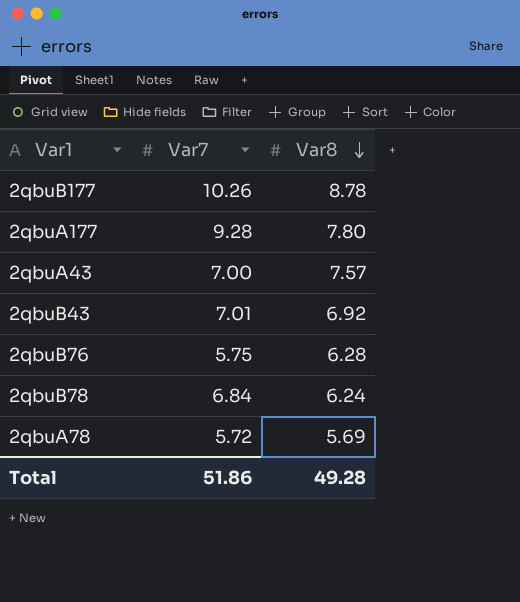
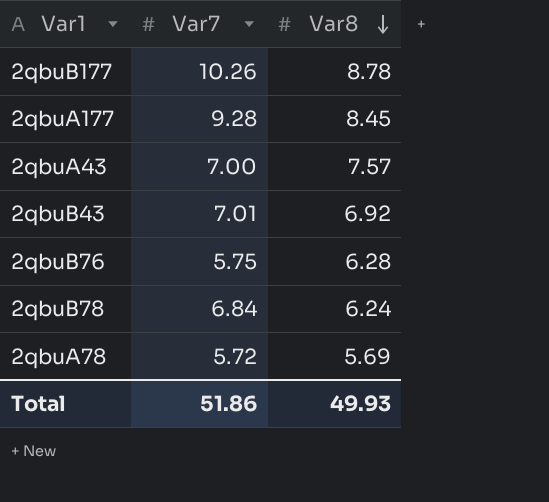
2qbuA177 | Var8: 7.80 -> 8.45
Total | Var8: 49.28 -> 49.93

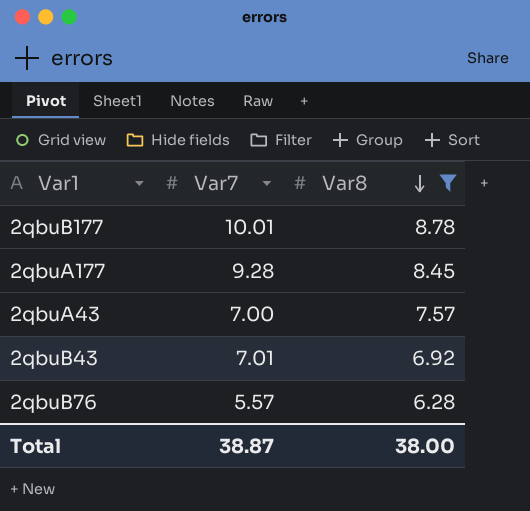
filter: none -> Var8 >= 6.28
2qbuB177 | Var7: 10.26 -> 10.01
2qbuB76 | Var7: 5.75 -> 5.57
Total | Var7: 51.86 -> 38.87
Total | Var8: 49.93 -> 38.00

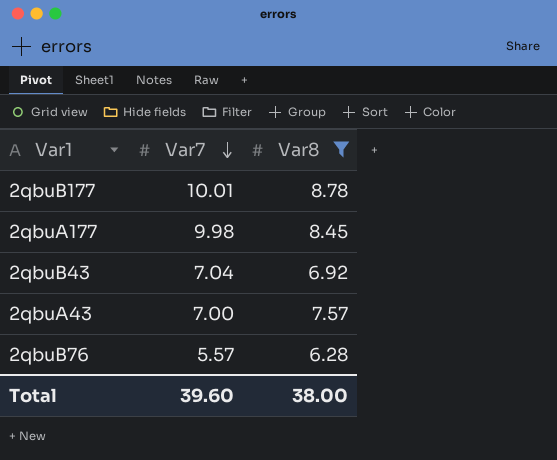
row order: Var8 descending -> Var7 descending
2qbuA177 | Var7: 9.28 -> 9.98
2qbuB43 | Var7: 7.01 -> 7.04
Total | Var7: 38.87 -> 39.60

